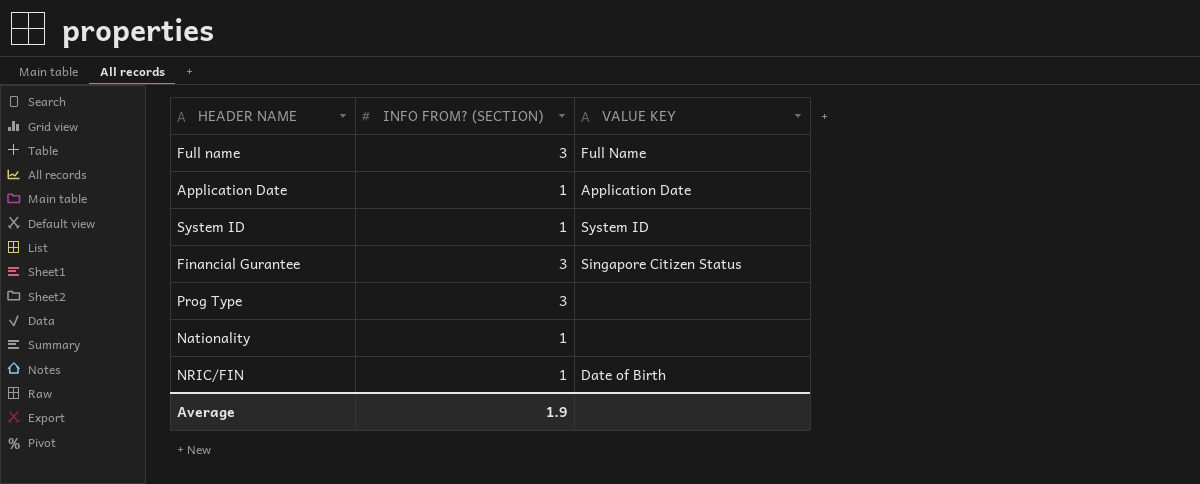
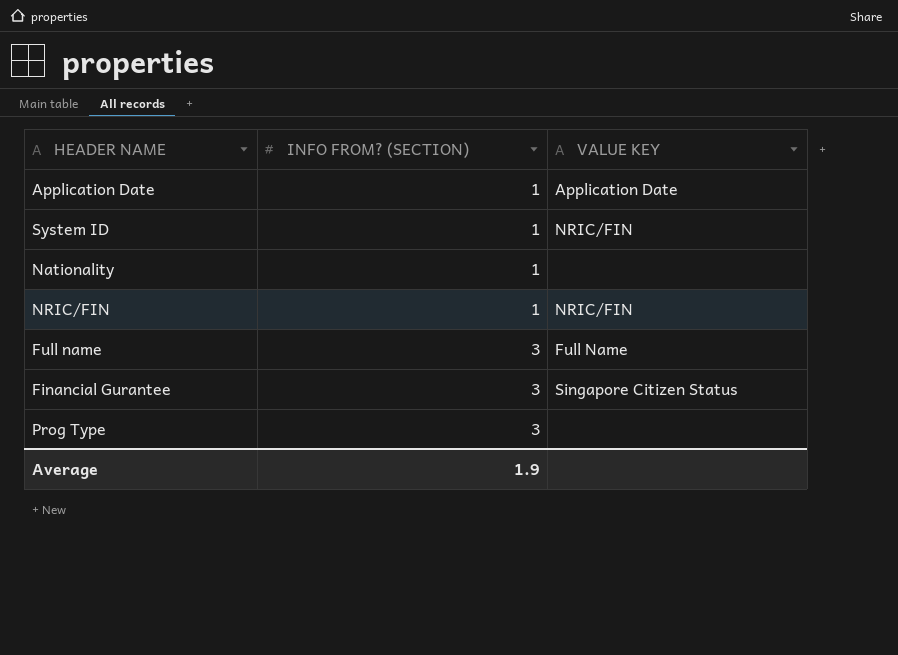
row order: none -> INFO FROM? (SECTION) ascending
System ID | VALUE KEY: System ID -> NRIC/FIN
NRIC/FIN | VALUE KEY: Date of Birth -> NRIC/FIN

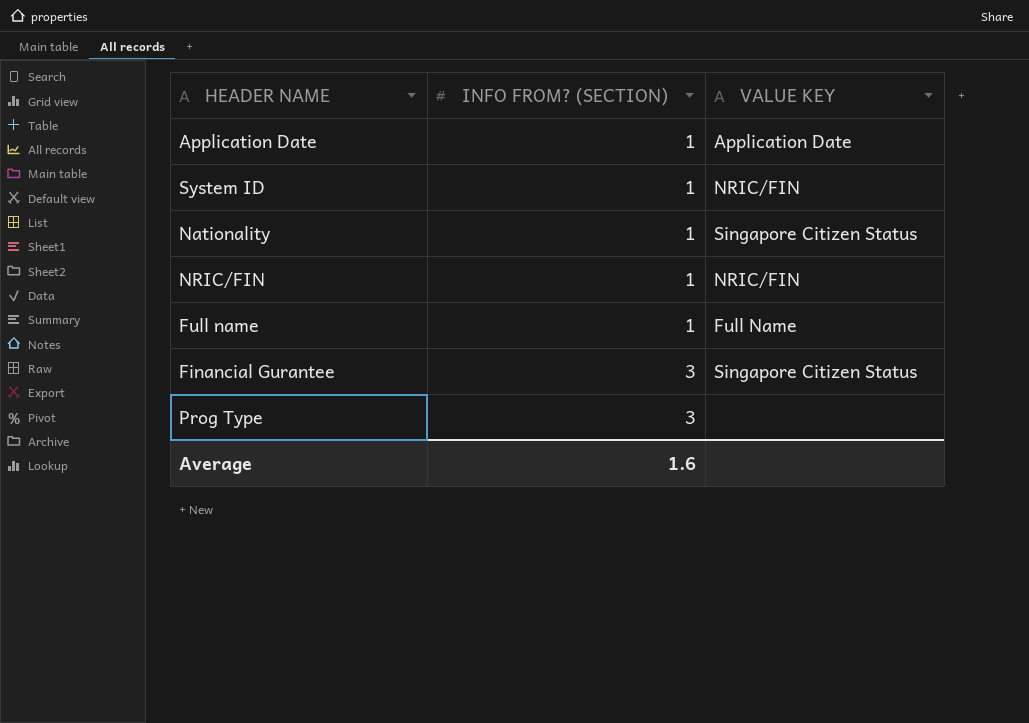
Nationality | VALUE KEY: none -> Singapore Citizen Status
Full name | INFO FROM? (SECTION): 3 -> 1
Average | INFO FROM? (SECTION): 1.9 -> 1.6

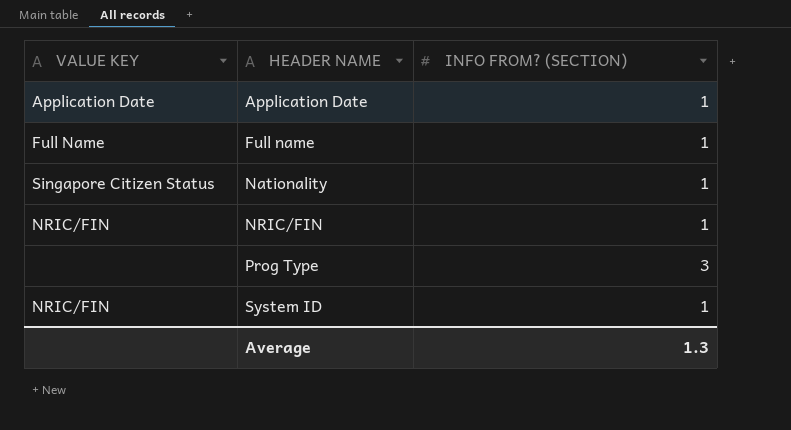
row order: INFO FROM? (SECTION) ascending -> HEADER NAME ascending
column VALUE KEY | position: 3 -> 1
row Financial Gurantee: 3 | Singapore Citizen Status -> none
Average | INFO FROM? (SECTION): 1.6 -> 1.3

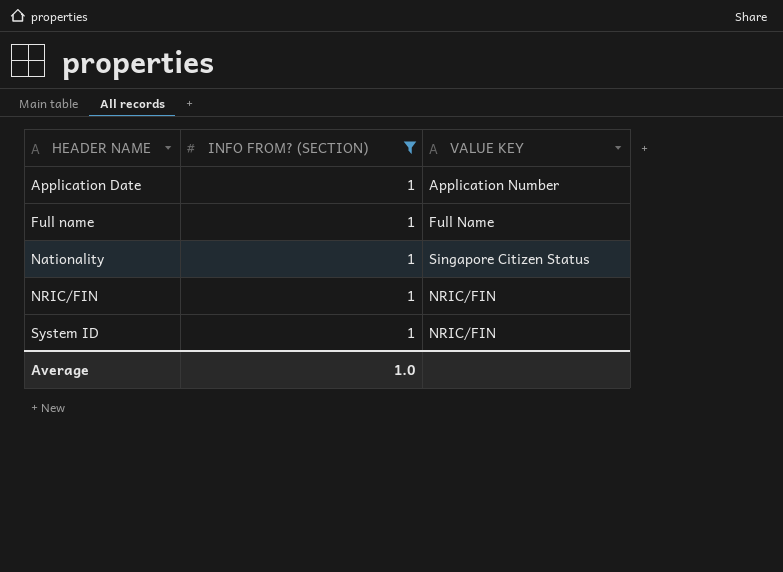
filter: none -> INFO FROM? (SECTION) = 1
column VALUE KEY | position: 1 -> 3
Application Date | VALUE KEY: Application Date -> Application Number
Average | INFO FROM? (SECTION): 1.3 -> 1.0

